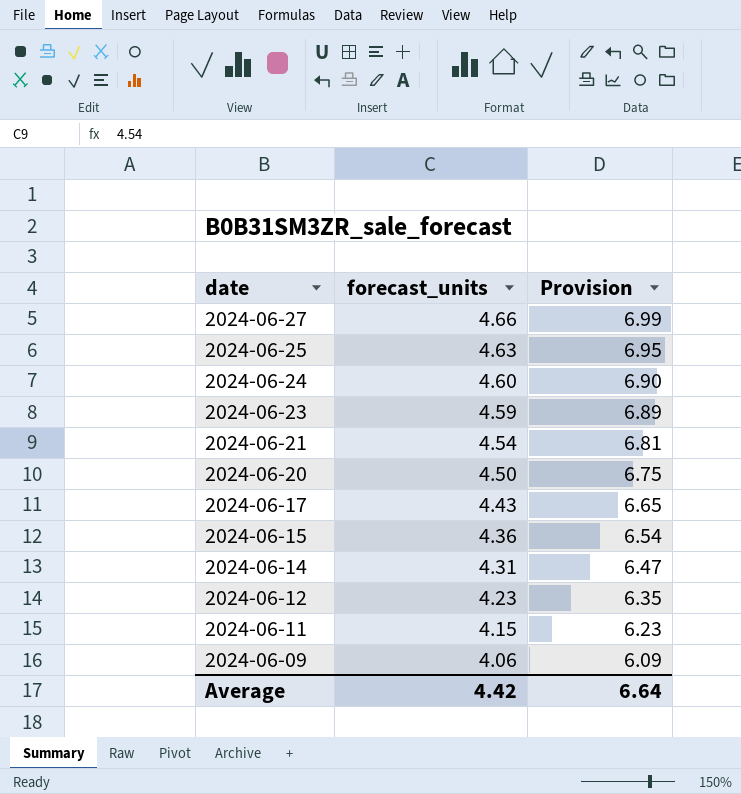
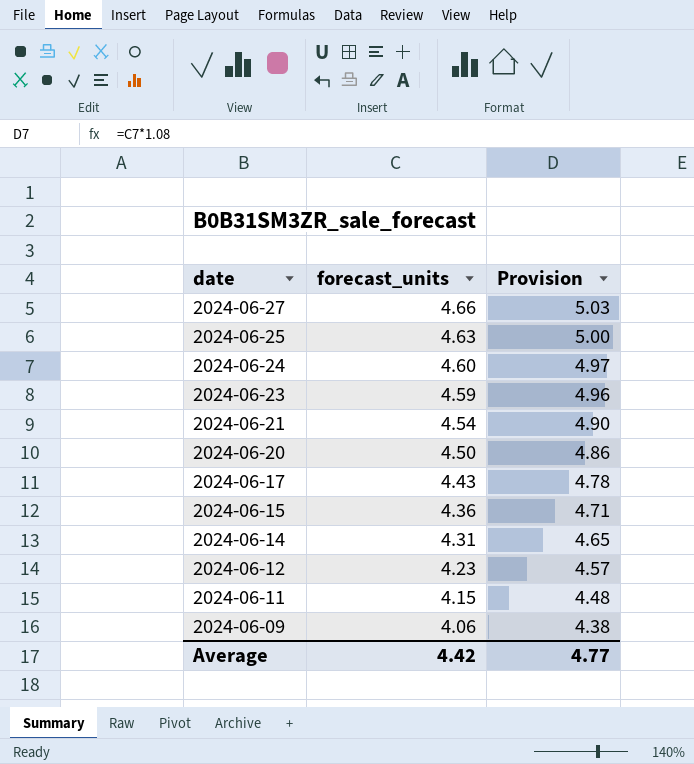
column Provision | formula: [forecast_units] * 1.5 -> [forecast_units] * 1.08
Average | Provision: 6.64 -> 4.77

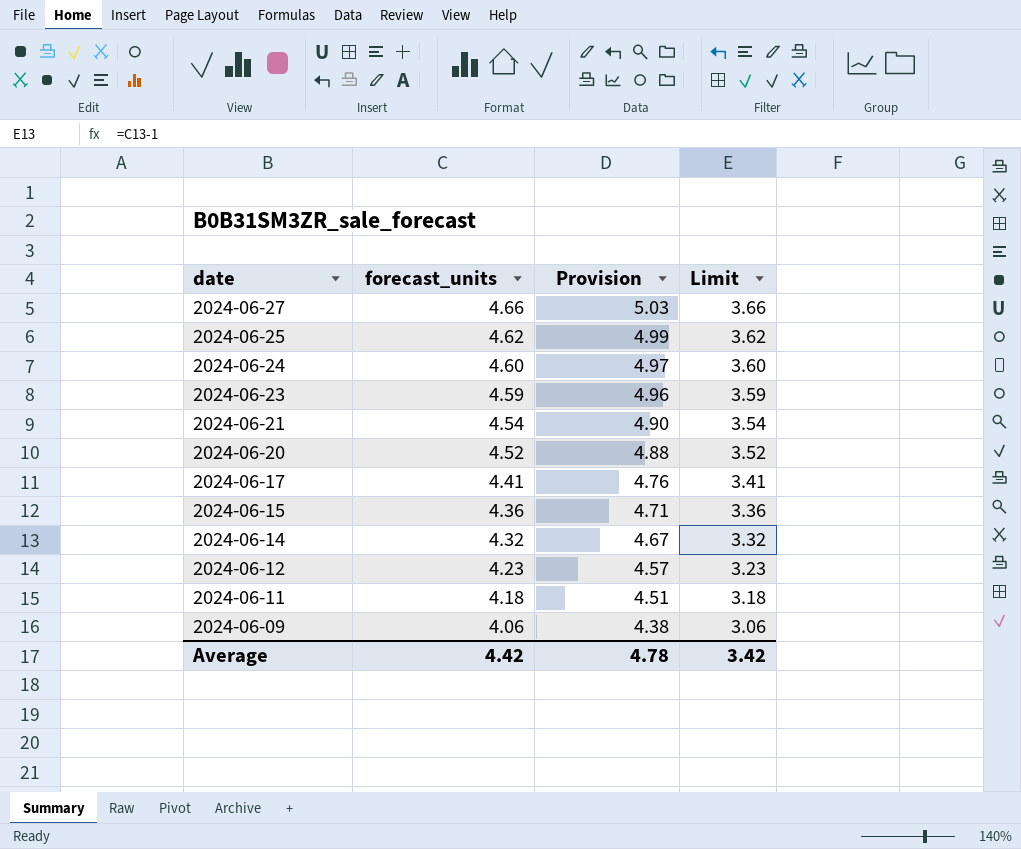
column Limit | formula: none -> [forecast_units] - 1
2024-06-25 | forecast_units: 4.63 -> 4.62
2024-06-25 | Provision: 5.00 -> 4.99
2024-06-20 | forecast_units: 4.50 -> 4.52
2024-06-20 | Provision: 4.86 -> 4.88
2024-06-17 | forecast_units: 4.43 -> 4.41
2024-06-17 | Provision: 4.78 -> 4.76
2024-06-14 | forecast_units: 4.31 -> 4.32
2024-06-14 | Provision: 4.65 -> 4.67
2024-06-11 | forecast_units: 4.15 -> 4.18
2024-06-11 | Provision: 4.48 -> 4.51
Average | Provision: 4.77 -> 4.78

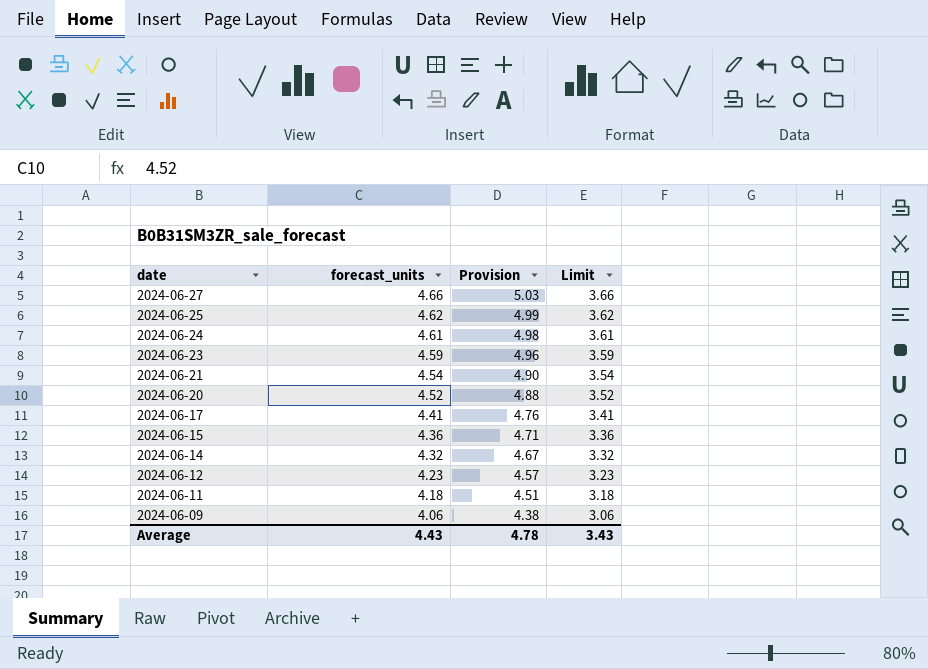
2024-06-24 | forecast_units: 4.60 -> 4.61
2024-06-24 | Provision: 4.97 -> 4.98
2024-06-24 | Limit: 3.60 -> 3.61
Average | forecast_units: 4.42 -> 4.43
Average | Limit: 3.42 -> 3.43

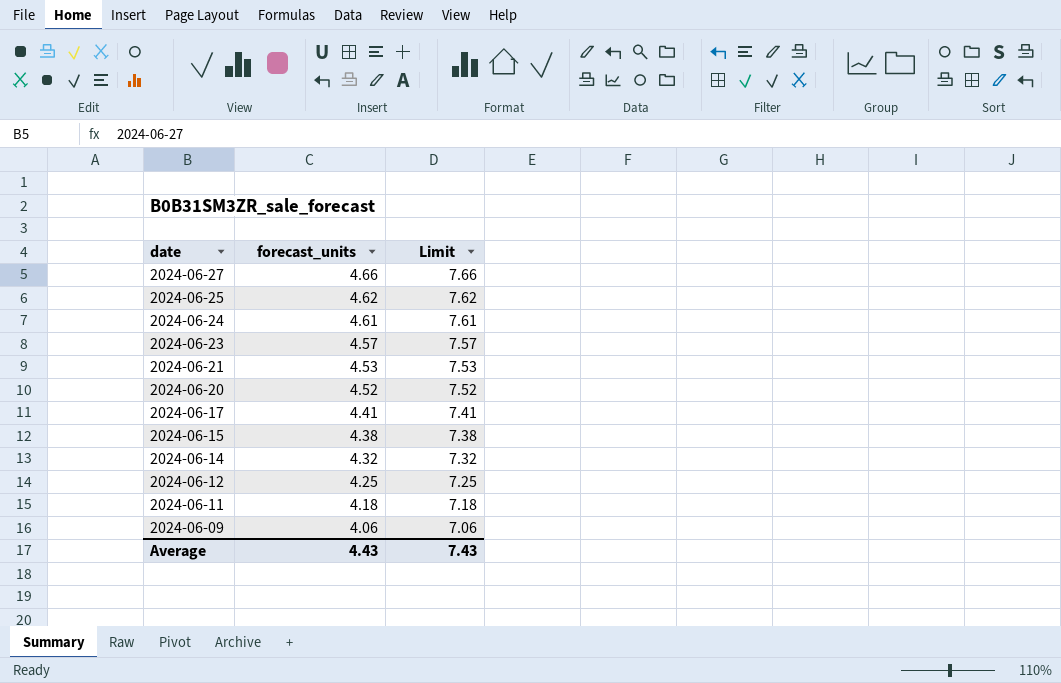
column Provision | formula: [forecast_units] * 1.08 -> none
column Limit | formula: [forecast_units] - 1 -> [forecast_units] + 3
2024-06-23 | forecast_units: 4.59 -> 4.57
2024-06-21 | forecast_units: 4.54 -> 4.53
2024-06-15 | forecast_units: 4.36 -> 4.38
2024-06-12 | forecast_units: 4.23 -> 4.25
Average | Limit: 3.43 -> 7.43

